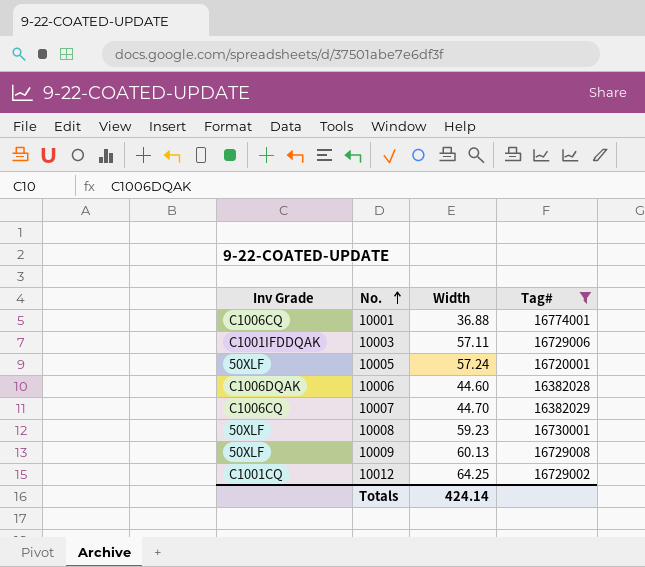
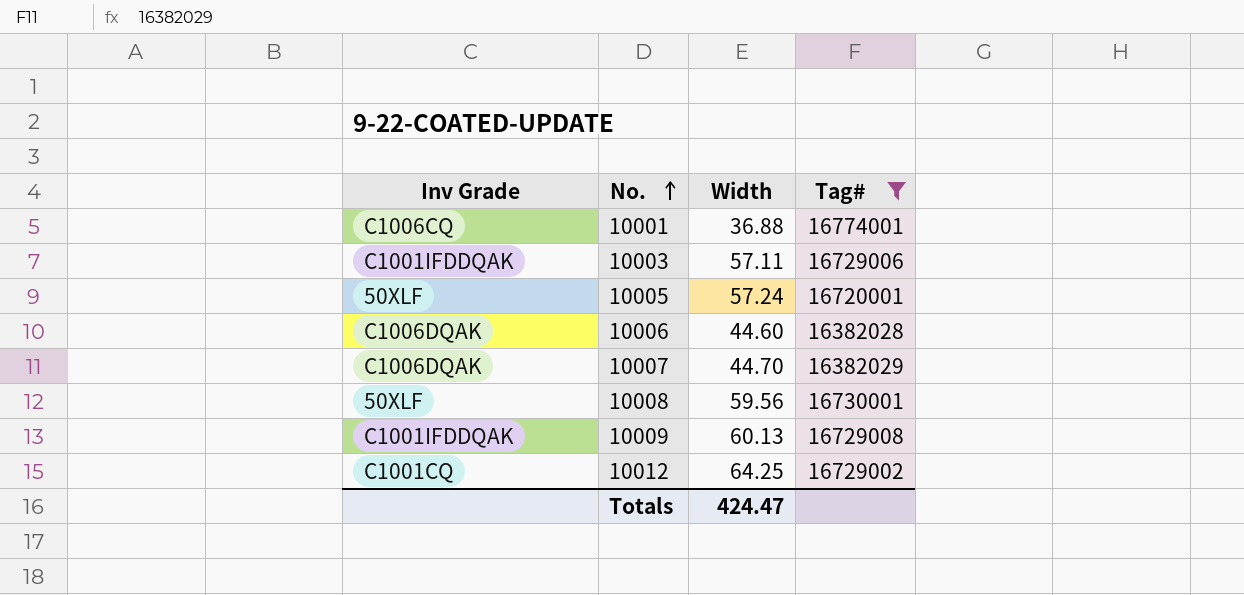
10007 | Inv Grade: C1006CQ -> C1006DQAK
10008 | Width: 59.23 -> 59.56
10009 | Inv Grade: 50XLF -> C1001IFDDQAK
Totals | Width: 424.14 -> 424.47

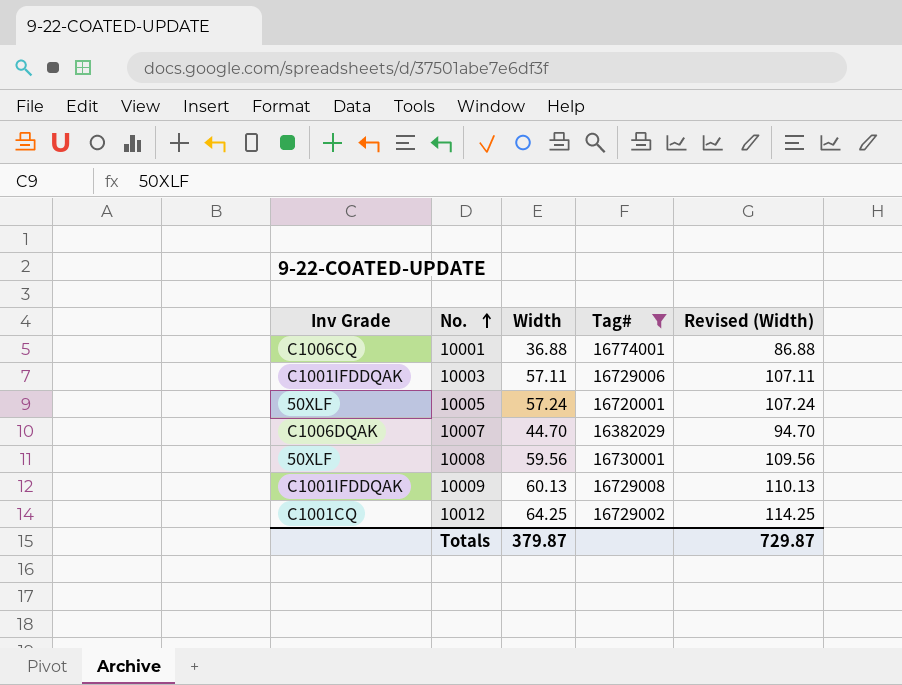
column Revised (Width) | formula: none -> [Width] + 50
row 10006: C1006DQAK | 44.60 | 16382028 -> none
Totals | Width: 424.47 -> 379.87

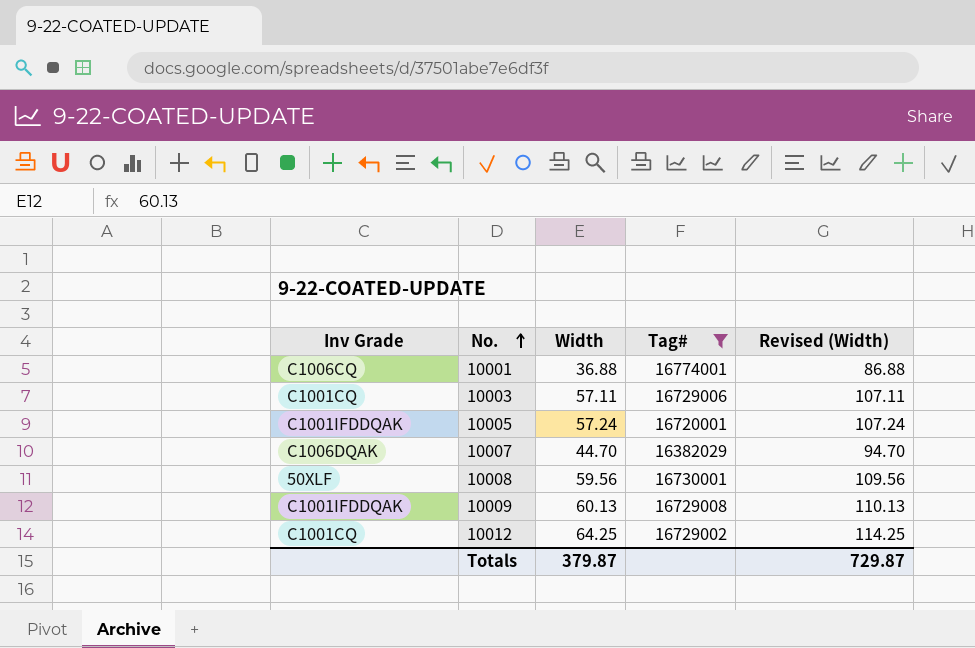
10003 | Inv Grade: C1001IFDDQAK -> C1001CQ
10005 | Inv Grade: 50XLF -> C1001IFDDQAK

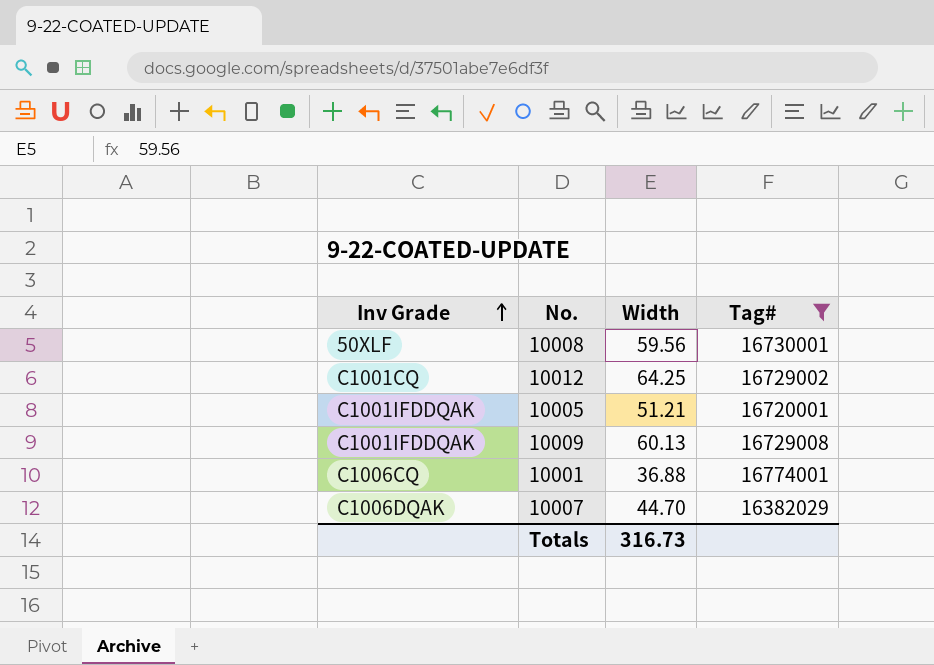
row order: No. ascending -> Inv Grade ascending
column Revised (Width) | formula: [Width] + 50 -> none
row 10003: C1001CQ | 57.11 | 16729006 | 107.11 -> none
10005 | Width: 57.24 -> 51.21
Totals | Width: 379.87 -> 316.73

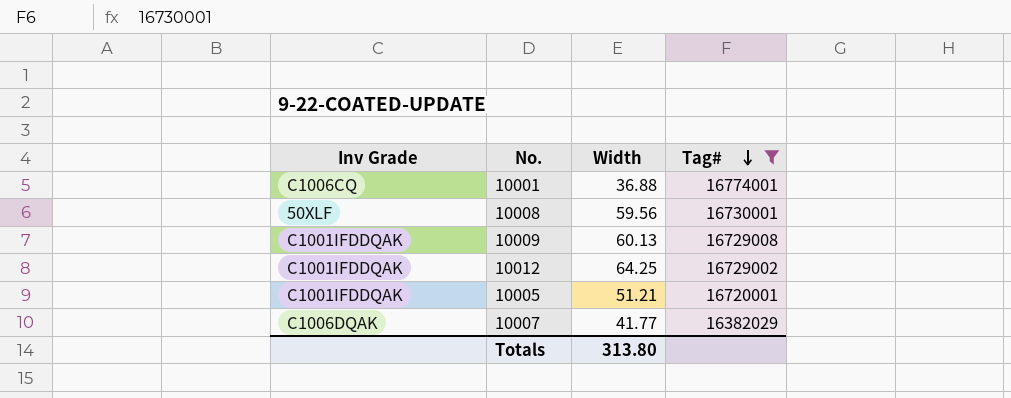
row order: Inv Grade ascending -> Tag# descending
10012 | Inv Grade: C1001CQ -> C1001IFDDQAK
10007 | Width: 44.70 -> 41.77
Totals | Width: 316.73 -> 313.80

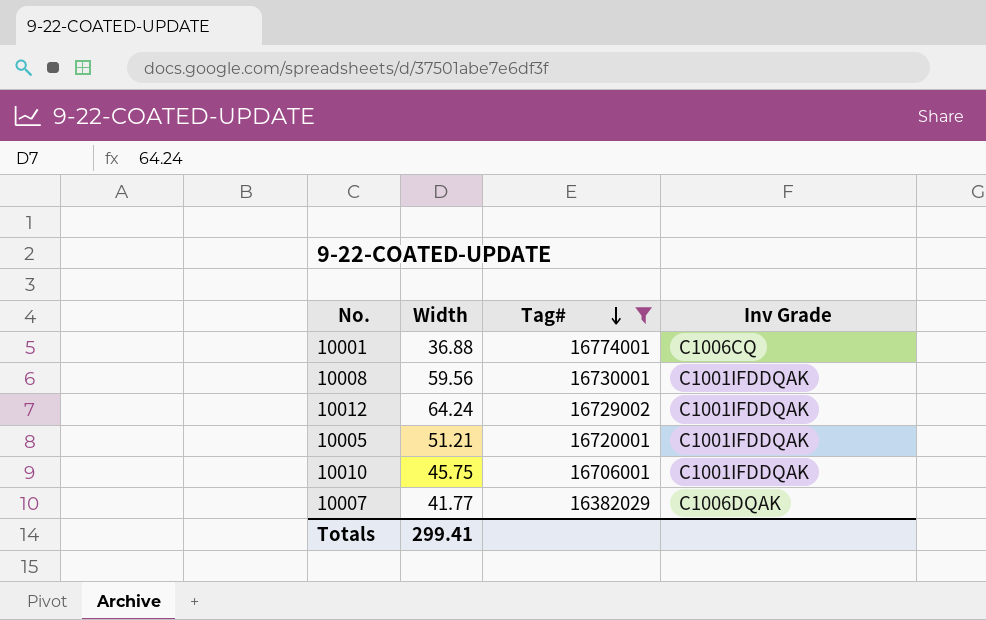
column Inv Grade | position: 1 -> 4
row 10009: C1001IFDDQAK | 60.13 | 16729008 -> none
10008 | Inv Grade: 50XLF -> C1001IFDDQAK
10012 | Width: 64.25 -> 64.24
row 10010: none -> 45.75 | 16706001 | C1001IFDDQAK
Totals | Width: 313.80 -> 299.41

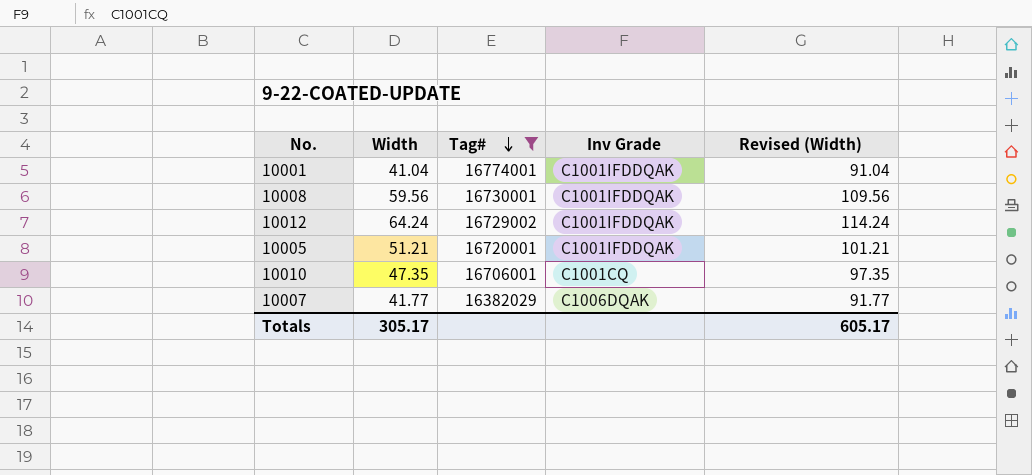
column Revised (Width) | formula: none -> [Width] + 50
10001 | Width: 36.88 -> 41.04
10001 | Inv Grade: C1006CQ -> C1001IFDDQAK
10010 | Width: 45.75 -> 47.35
10010 | Inv Grade: C1001IFDDQAK -> C1001CQ
Totals | Width: 299.41 -> 305.17

